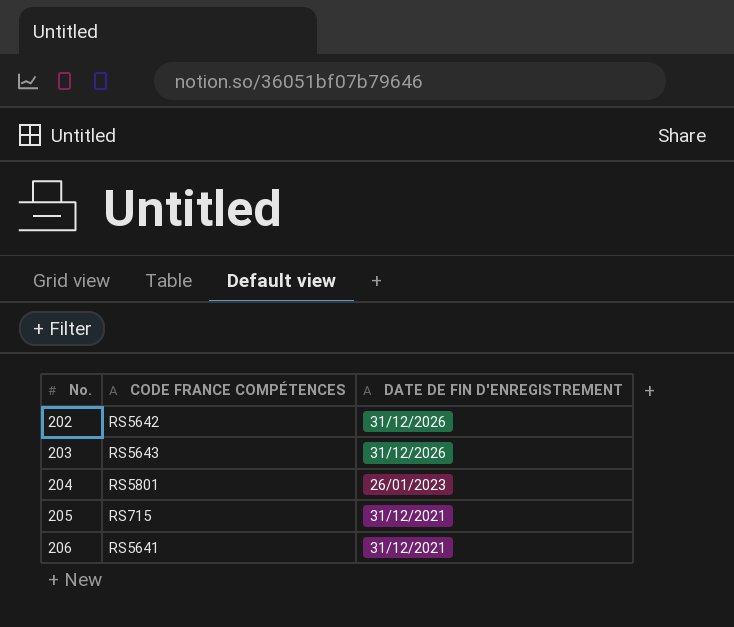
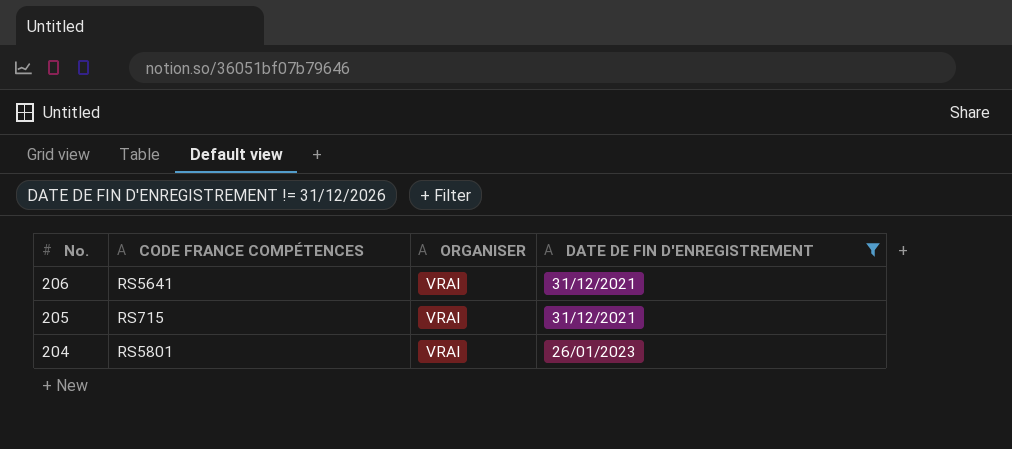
filter: none -> DATE DE FIN D'ENREGISTREMENT != 31/12/2026
row order: No. ascending -> No. descending
column ORGANISER | position: none -> 3

